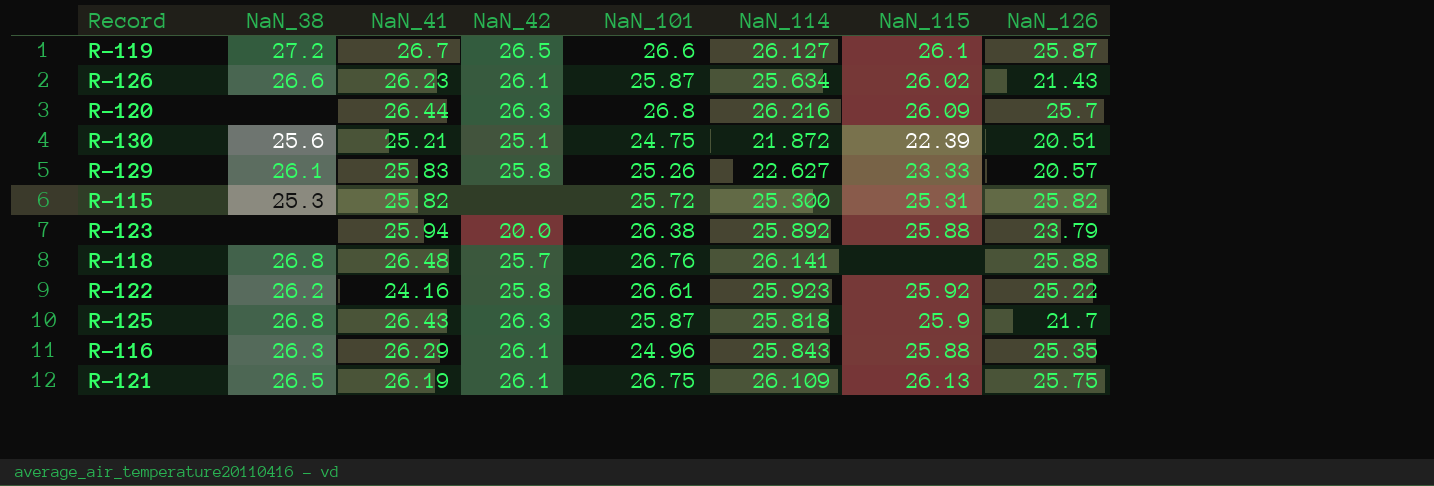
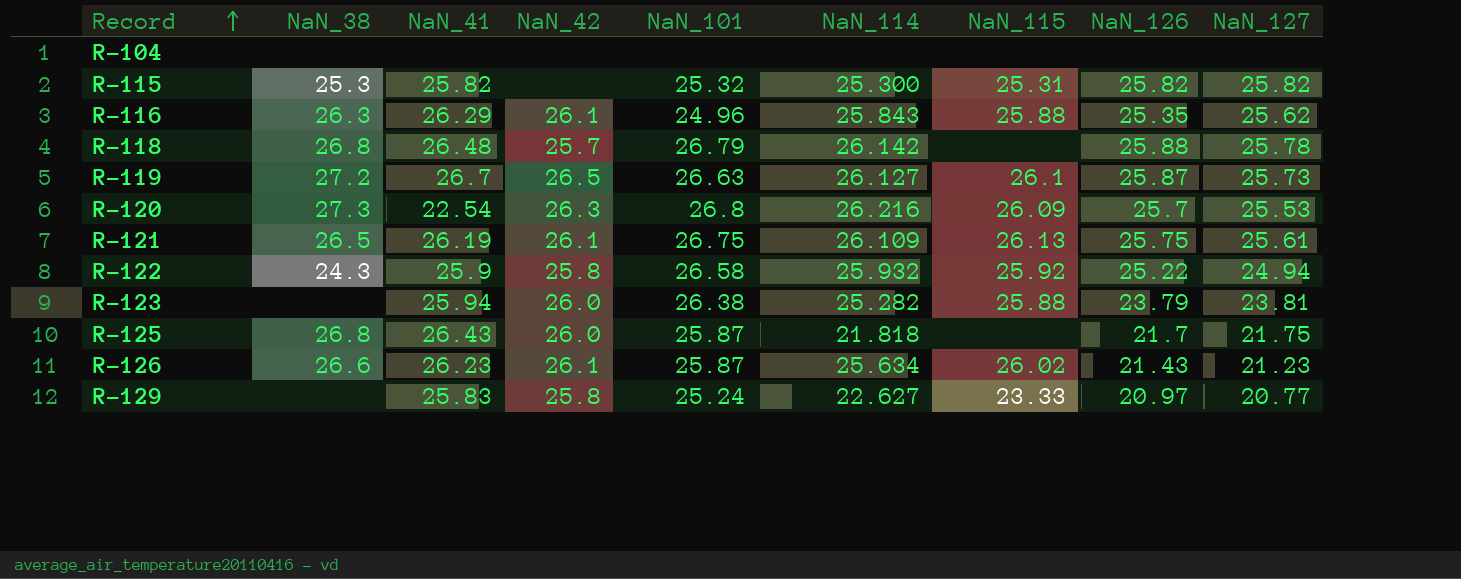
row order: none -> Record ascending
column NaN_127 | position: none -> 9
row R-130: 25.6 | 25.21 | 25.1 | 24.75 | 21.872 | 22.39 | 20.51 -> none
row R-104: none -> none | none | none | none | none | none | none | none
R-115 | NaN_101: 25.72 -> 25.32
R-118 | NaN_101: 26.76 -> 26.79
R-118 | NaN_114: 26.141 -> 26.142
R-119 | NaN_101: 26.6 -> 26.63
R-120 | NaN_38: none -> 27.3
R-120 | NaN_41: 26.44 -> 22.54
R-122 | NaN_38: 26.2 -> 24.3
R-122 | NaN_41: 24.16 -> 25.9
R-122 | NaN_101: 26.61 -> 26.58
R-122 | NaN_114: 25.923 -> 25.932
R-123 | NaN_42: 20.0 -> 26.0
R-123 | NaN_114: 25.892 -> 25.282
R-125 | NaN_42: 26.3 -> 26.0
R-125 | NaN_114: 25.818 -> 21.818
R-125 | NaN_115: 25.9 -> none
R-129 | NaN_38: 26.1 -> none
R-129 | NaN_101: 25.26 -> 25.24
R-129 | NaN_126: 20.57 -> 20.97

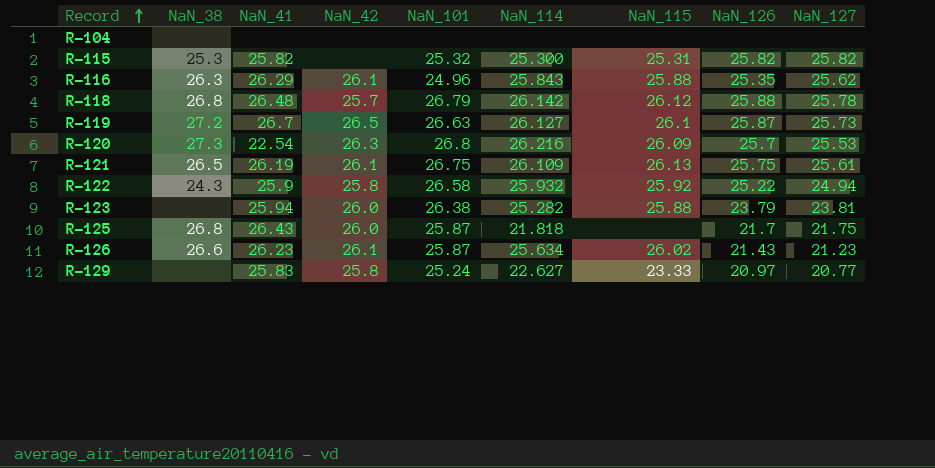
R-118 | NaN_115: none -> 26.12

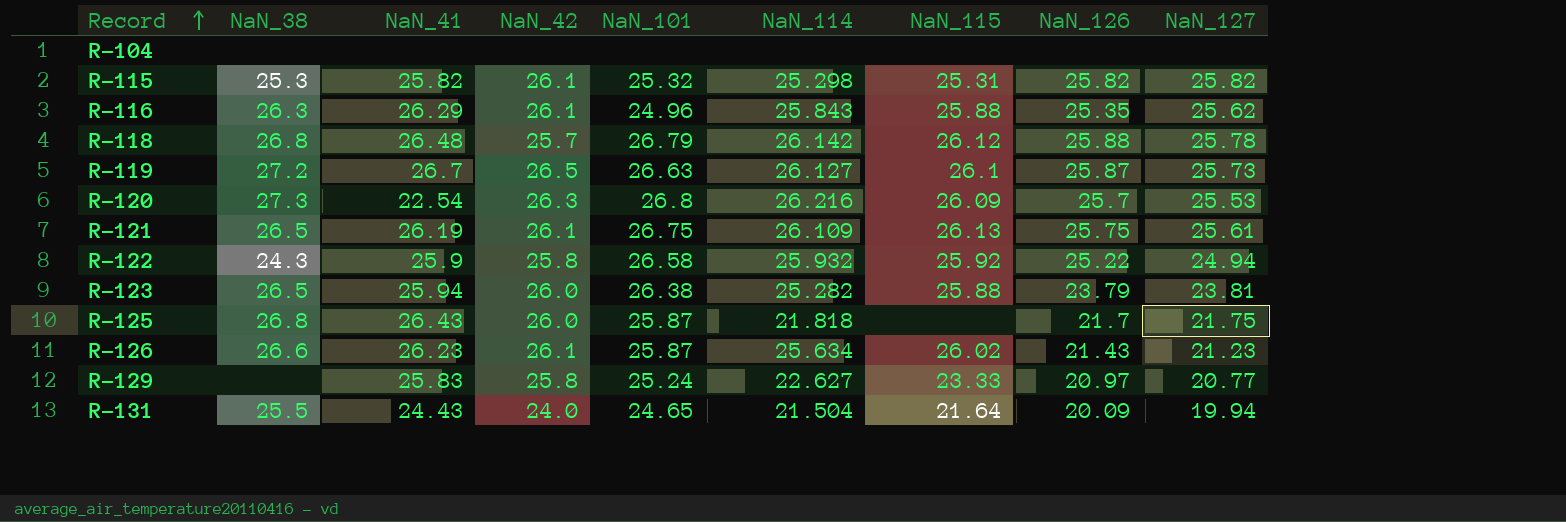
R-115 | NaN_42: none -> 26.1
R-115 | NaN_114: 25.300 -> 25.298
R-123 | NaN_38: none -> 26.5
row R-131: none -> 25.5 | 24.43 | 24.0 | 24.65 | 21.504 | 21.64 | 20.09 | 19.94

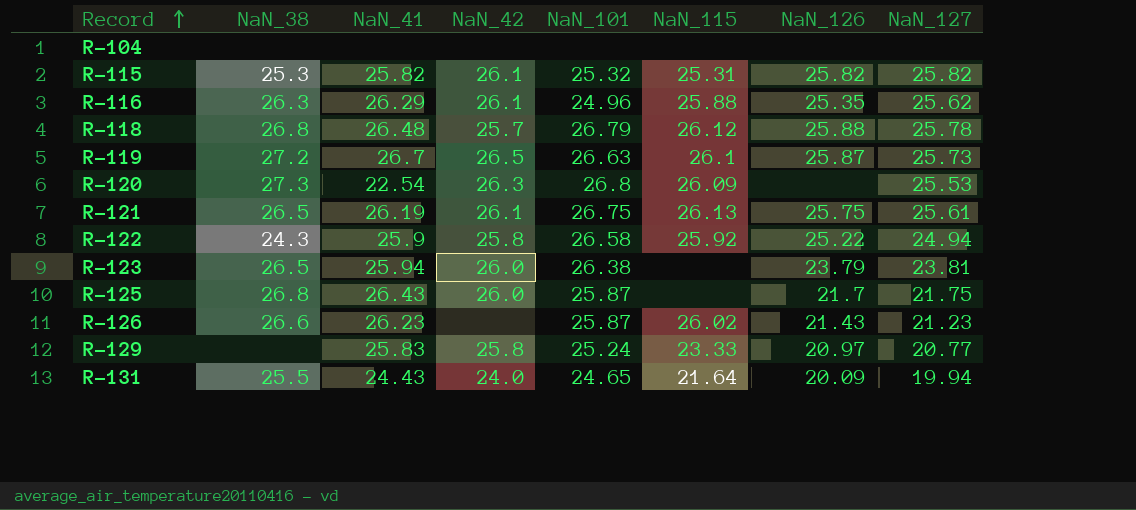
column NaN_114 | position: 6 -> none
R-120 | NaN_126: 25.7 -> none
R-123 | NaN_115: 25.88 -> none
R-126 | NaN_42: 26.1 -> none

